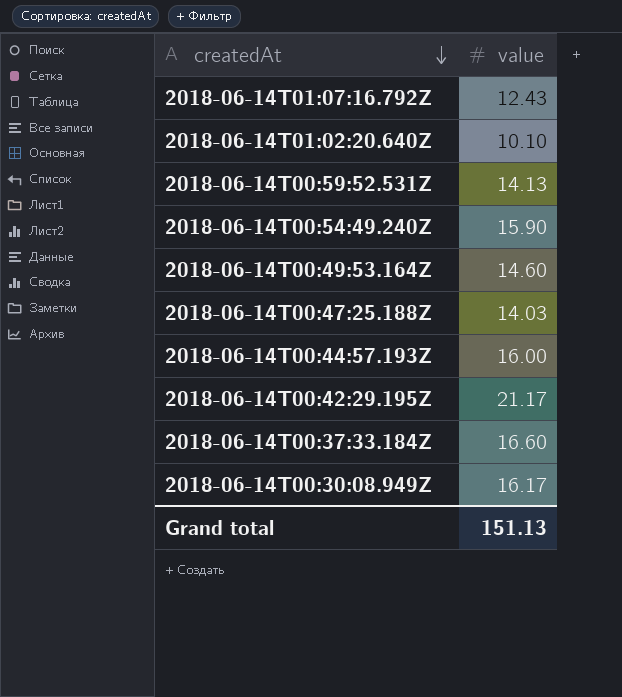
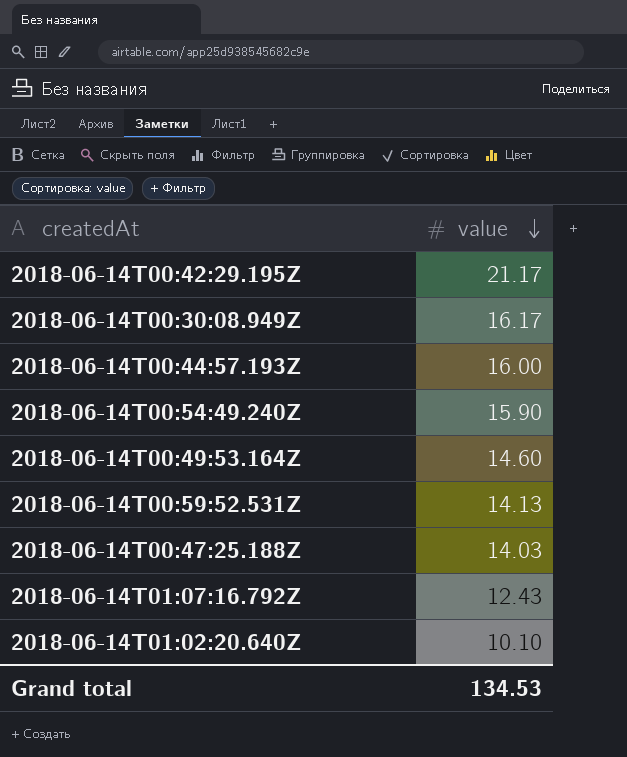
row order: createdAt descending -> value descending
row 2018-06-14T00:37:33.184Z: 16.60 -> none
Grand total | value: 151.13 -> 134.53

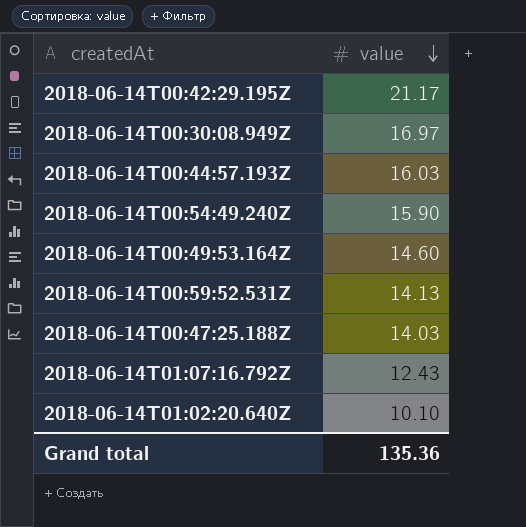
2018-06-14T00:30:08.949Z | value: 16.17 -> 16.97
2018-06-14T00:44:57.193Z | value: 16.00 -> 16.03
Grand total | value: 134.53 -> 135.36

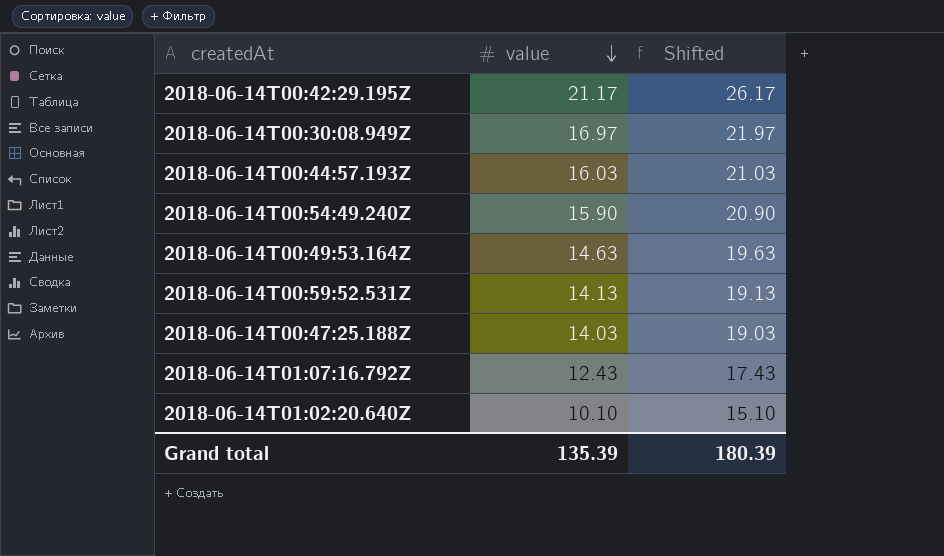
column Shifted | formula: none -> [value] + 5
2018-06-14T00:49:53.164Z | value: 14.60 -> 14.63
Grand total | value: 135.36 -> 135.39

